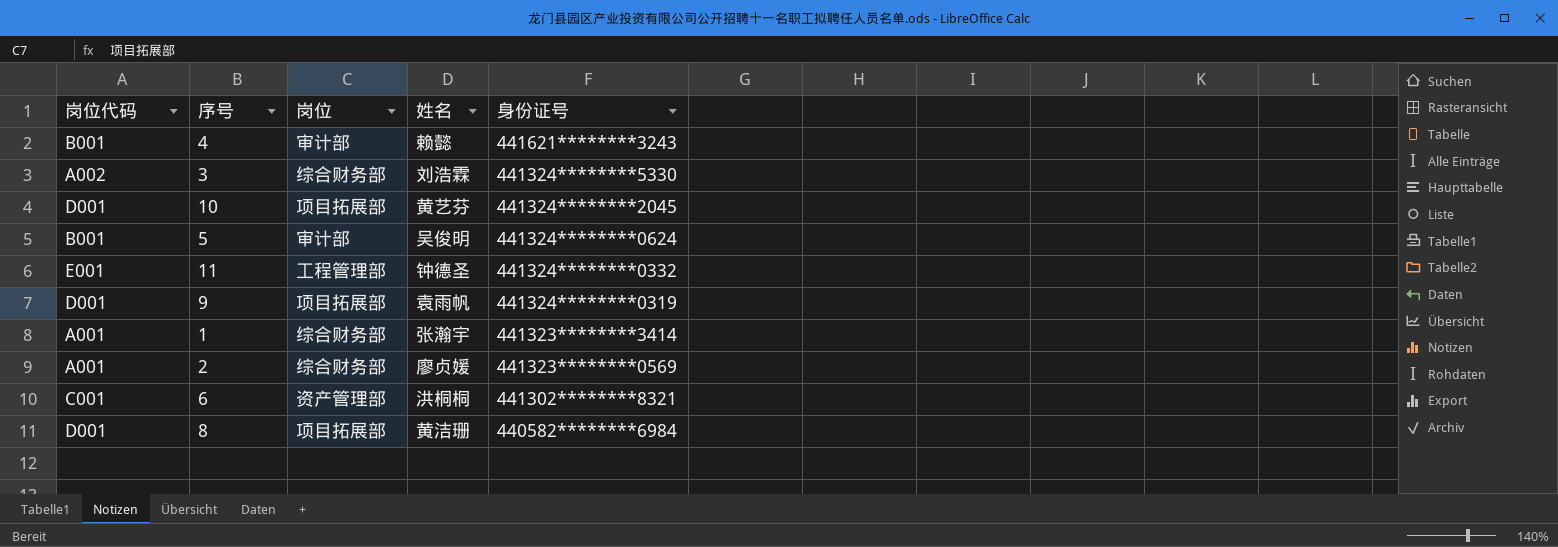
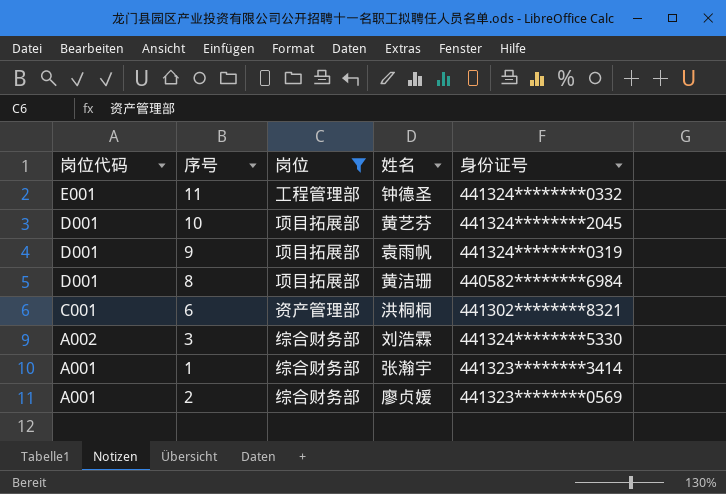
filter: none -> 岗位 != 审计部
row order: 身份证号 descending -> 岗位代码 descending

